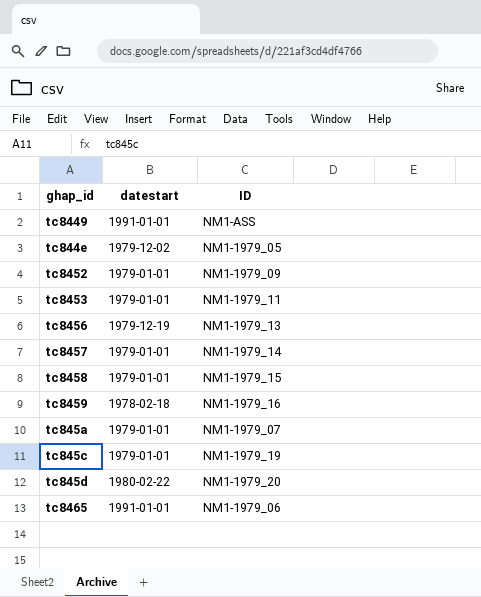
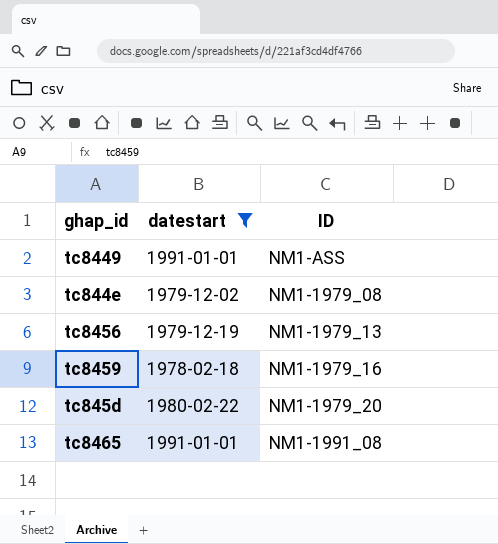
filter: none -> datestart != 1979-01-01
tc844e | ID: NM1-1979_05 -> NM1-1979_08
tc8465 | ID: NM1-1979_06 -> NM1-1991_08

